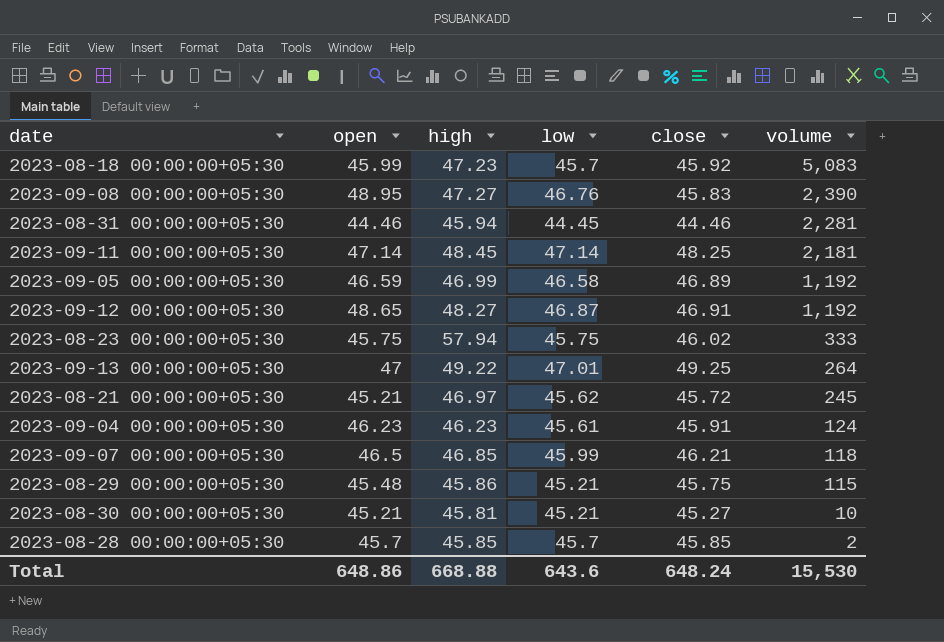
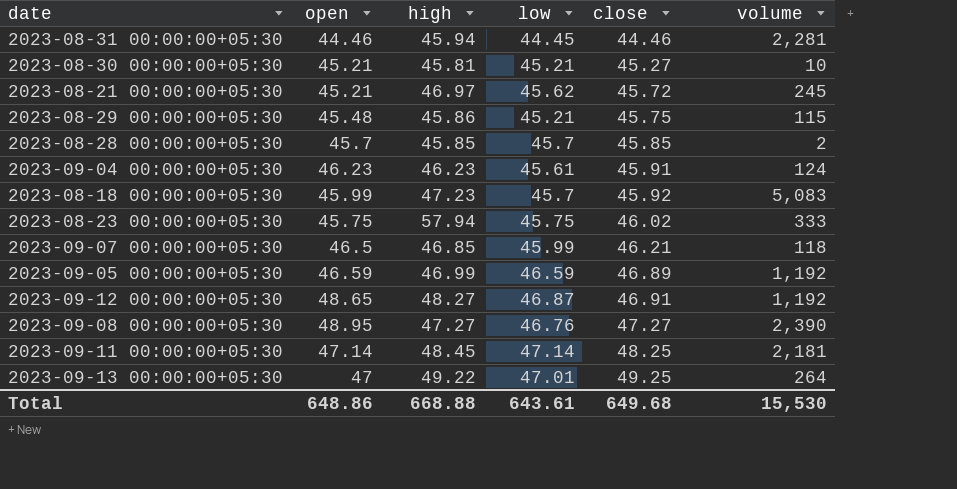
row order: volume descending -> close ascending
2023-09-05 00:00:00+05:30 | low: 46.58 -> 46.59
2023-09-08 00:00:00+05:30 | close: 45.83 -> 47.27
Total | low: 643.6 -> 643.61
Total | close: 648.24 -> 649.68

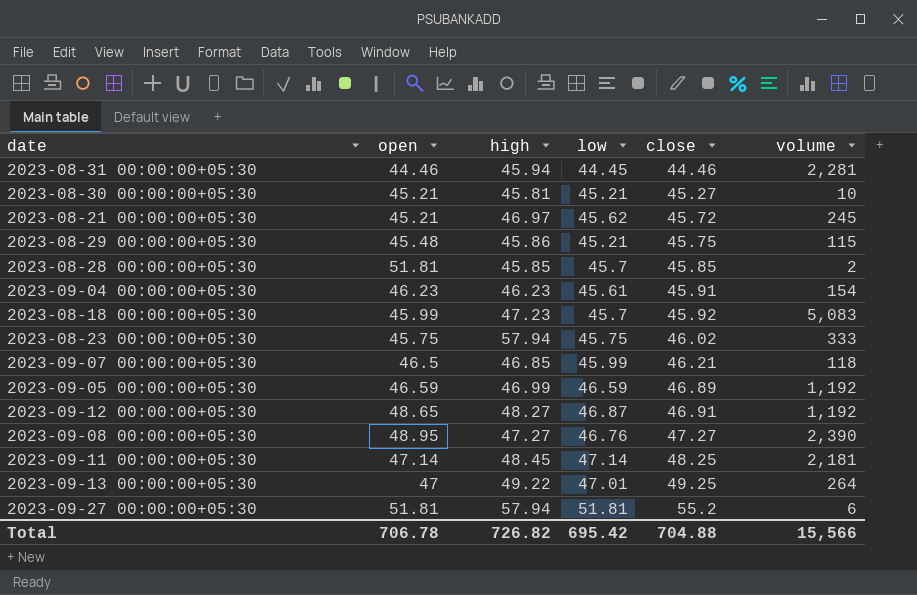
2023-08-28 00:00:00+05:30 | open: 45.7 -> 51.81
2023-09-04 00:00:00+05:30 | volume: 124 -> 154
row 2023-09-27 00:00:00+05:30: none -> 51.81 | 57.94 | 51.81 | 55.2 | 6
Total | open: 648.86 -> 706.78
Total | high: 668.88 -> 726.82
Total | low: 643.61 -> 695.42
Total | close: 649.68 -> 704.88
Total | volume: 15,530 -> 15,566

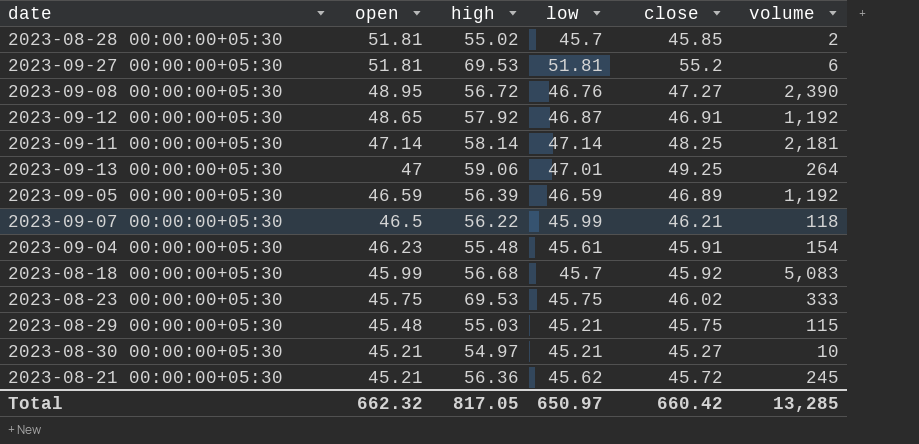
row order: close ascending -> open descending
row 2023-08-31 00:00:00+05:30: 44.46 | 45.94 | 44.45 | 44.46 | 2,281 -> none
2023-08-28 00:00:00+05:30 | high: 45.85 -> 55.02
2023-09-27 00:00:00+05:30 | high: 57.94 -> 69.53
2023-09-08 00:00:00+05:30 | high: 47.27 -> 56.72
2023-09-12 00:00:00+05:30 | high: 48.27 -> 57.92
2023-09-11 00:00:00+05:30 | high: 48.45 -> 58.14
2023-09-13 00:00:00+05:30 | high: 49.22 -> 59.06
2023-09-05 00:00:00+05:30 | high: 46.99 -> 56.39
2023-09-07 00:00:00+05:30 | high: 46.85 -> 56.22
2023-09-04 00:00:00+05:30 | high: 46.23 -> 55.48
2023-08-18 00:00:00+05:30 | high: 47.23 -> 56.68
2023-08-23 00:00:00+05:30 | high: 57.94 -> 69.53
2023-08-29 00:00:00+05:30 | high: 45.86 -> 55.03
2023-08-30 00:00:00+05:30 | high: 45.81 -> 54.97
2023-08-21 00:00:00+05:30 | high: 46.97 -> 56.36
Total | open: 706.78 -> 662.32
Total | high: 726.82 -> 817.05
Total | low: 695.42 -> 650.97
Total | close: 704.88 -> 660.42
Total | volume: 15,566 -> 13,285

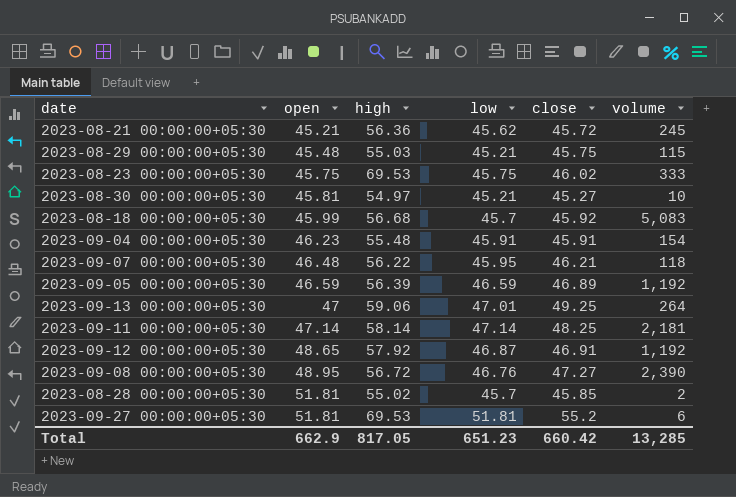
row order: open descending -> open ascending
2023-08-30 00:00:00+05:30 | open: 45.21 -> 45.81
2023-09-04 00:00:00+05:30 | low: 45.61 -> 45.91
2023-09-07 00:00:00+05:30 | open: 46.5 -> 46.48
2023-09-07 00:00:00+05:30 | low: 45.99 -> 45.95
Total | open: 662.32 -> 662.9
Total | low: 650.97 -> 651.23

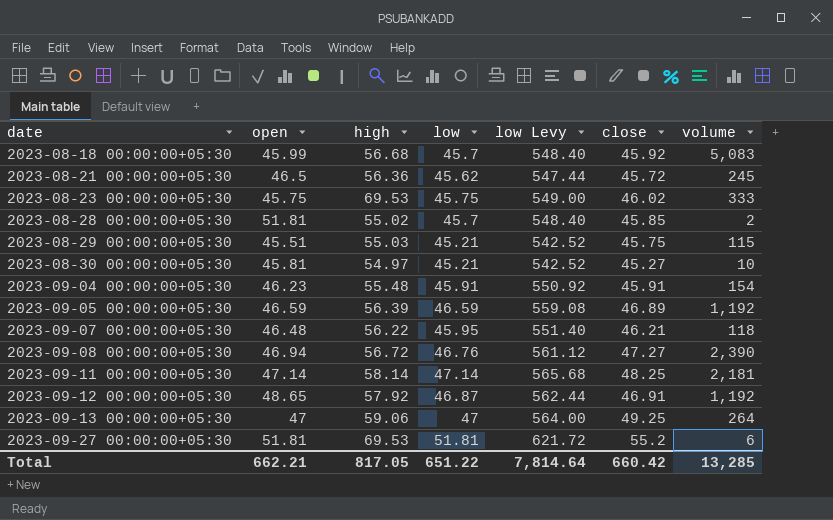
row order: open ascending -> date ascending
column low Levy | formula: none -> [low] * 12
2023-08-21 00:00:00+05:30 | open: 45.21 -> 46.5
2023-08-29 00:00:00+05:30 | open: 45.48 -> 45.51
2023-09-08 00:00:00+05:30 | open: 48.95 -> 46.94
2023-09-13 00:00:00+05:30 | low: 47.01 -> 47
Total | open: 662.9 -> 662.21
Total | low: 651.23 -> 651.22

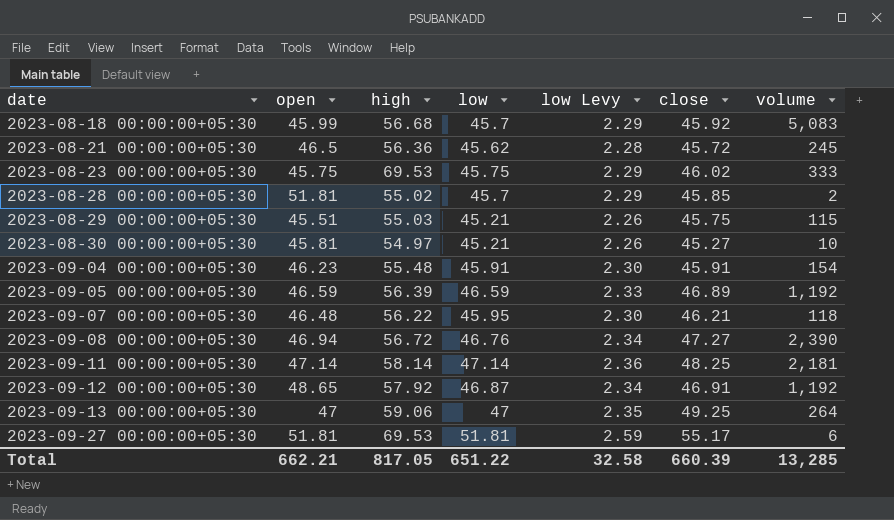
column low Levy | formula: [low] * 12 -> [low] * 0.05
2023-09-27 00:00:00+05:30 | close: 55.2 -> 55.17
Total | low Levy: 7,814.64 -> 32.58
Total | close: 660.42 -> 660.39

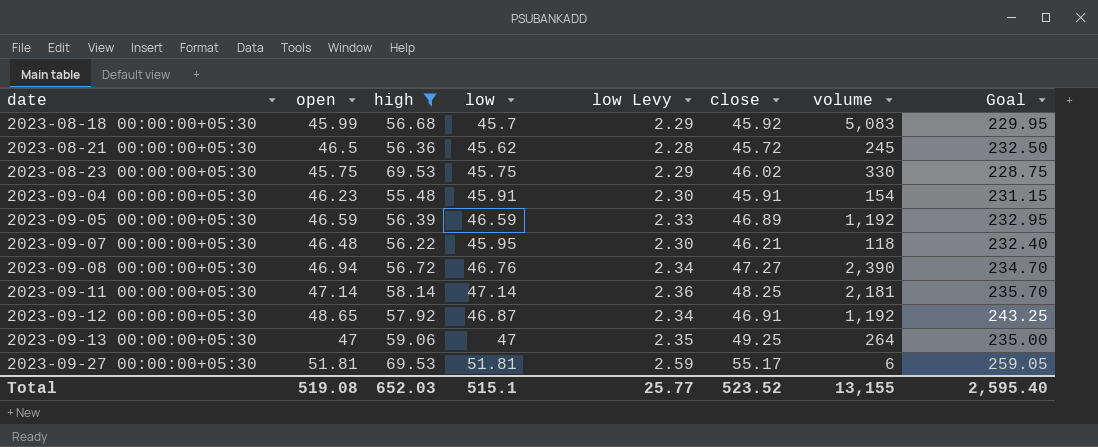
filter: none -> high >= 55.48
column Goal | formula: none -> [open] * 5
2023-08-23 00:00:00+05:30 | volume: 333 -> 330
Total | open: 662.21 -> 519.08
Total | high: 817.05 -> 652.03
Total | low: 651.22 -> 515.1
Total | low Levy: 32.58 -> 25.77
Total | close: 660.39 -> 523.52
Total | volume: 13,285 -> 13,155

